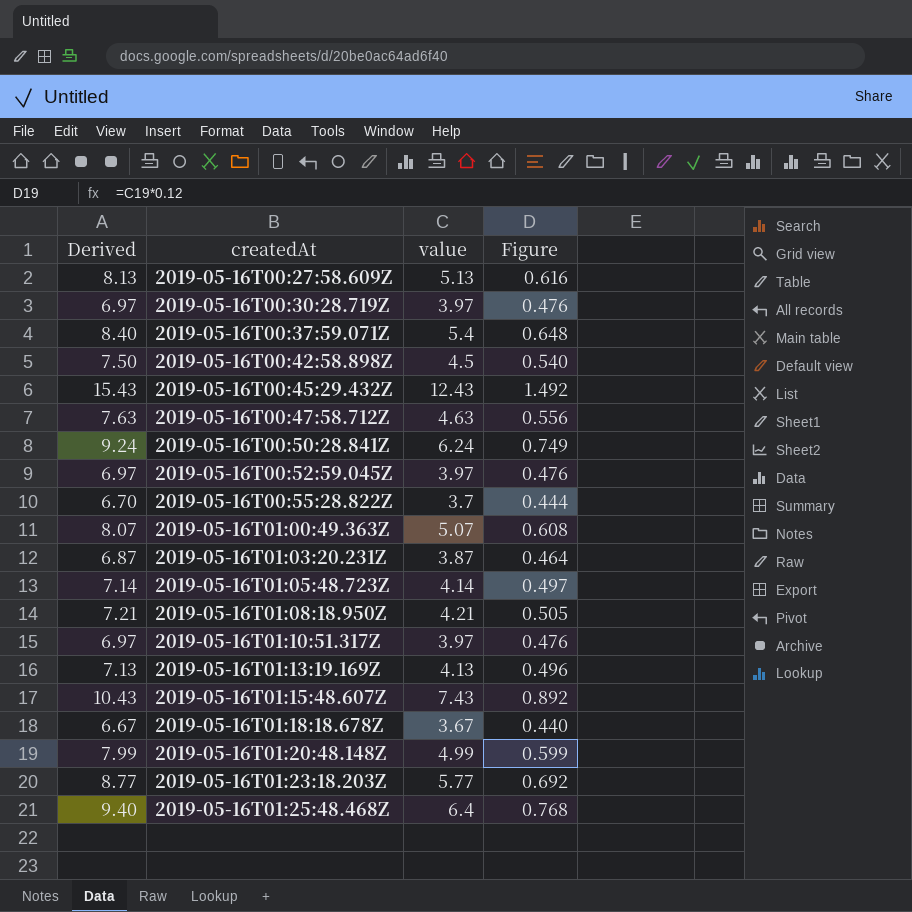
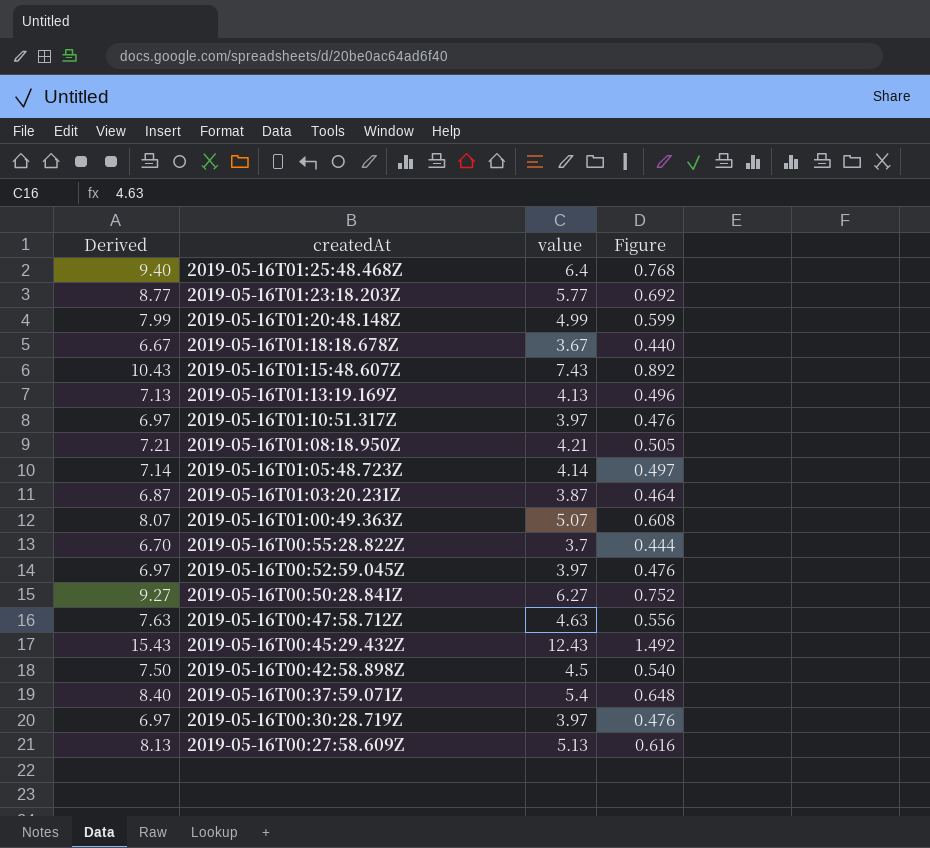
row order: createdAt ascending -> createdAt descending
2019-05-16T00:50:28.841Z | Derived: 9.24 -> 9.27
2019-05-16T00:50:28.841Z | value: 6.24 -> 6.27
2019-05-16T00:50:28.841Z | Figure: 0.749 -> 0.752

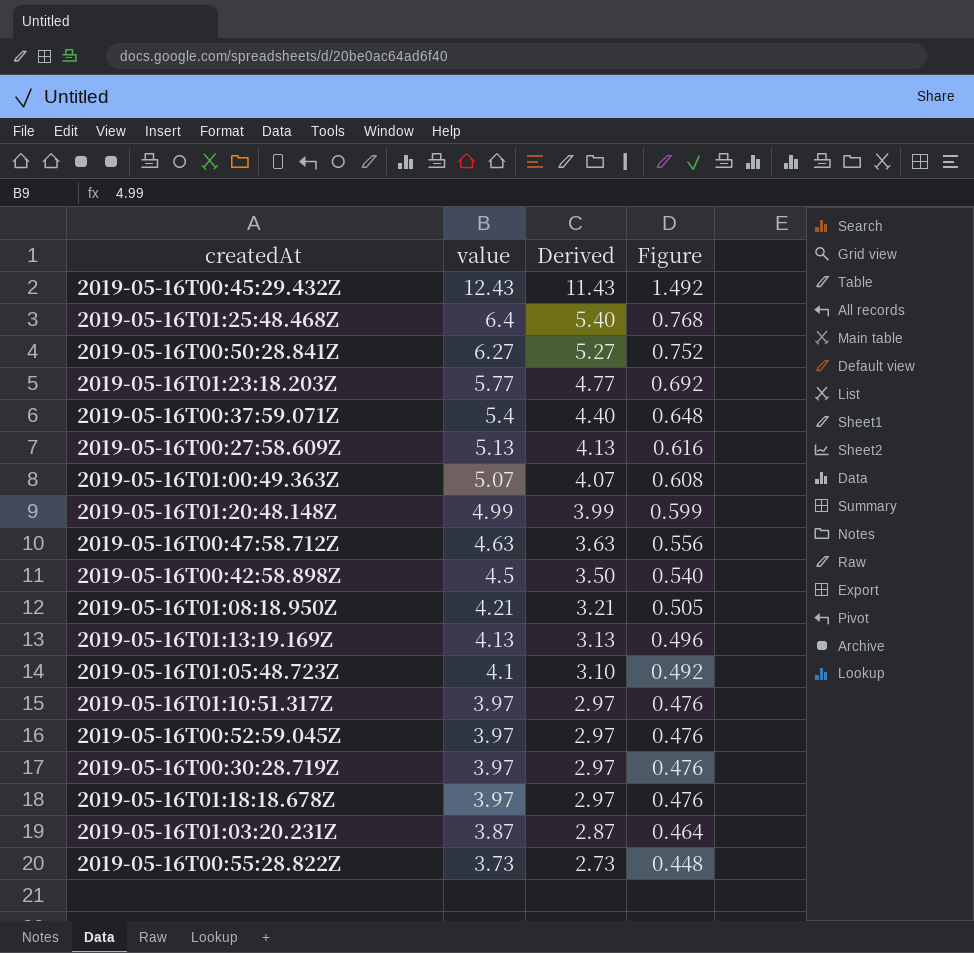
row order: createdAt descending -> value descending
column Derived | formula: [value] + 3 -> [value] - 1
column Derived | position: 1 -> 3
row 2019-05-16T01:15:48.607Z: 10.43 | 7.43 | 0.892 -> none
2019-05-16T01:05:48.723Z | value: 4.14 -> 4.1
2019-05-16T01:05:48.723Z | Figure: 0.497 -> 0.492
2019-05-16T01:18:18.678Z | value: 3.67 -> 3.97
2019-05-16T01:18:18.678Z | Figure: 0.440 -> 0.476
2019-05-16T00:55:28.822Z | value: 3.7 -> 3.73
2019-05-16T00:55:28.822Z | Figure: 0.444 -> 0.448

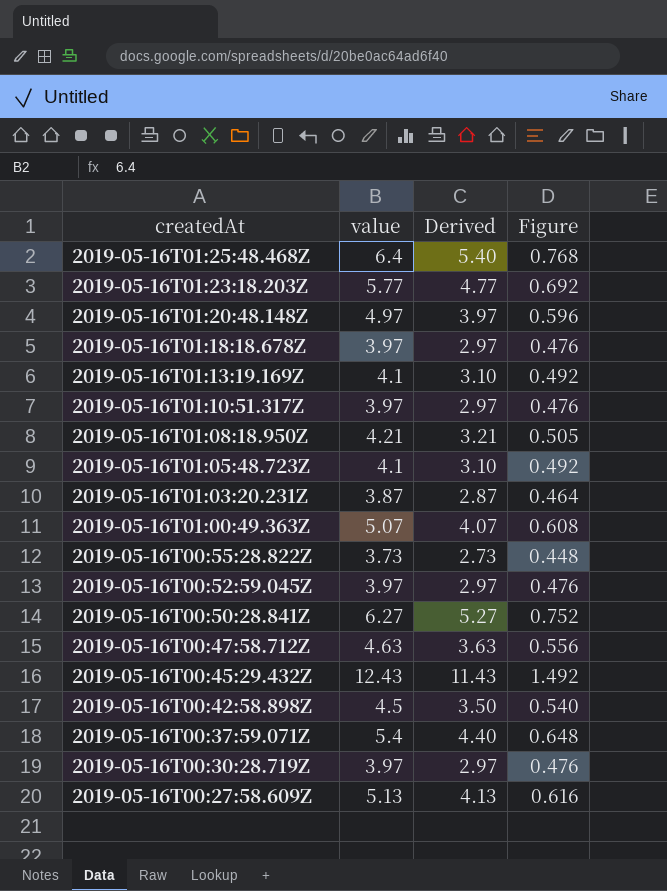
row order: value descending -> createdAt descending
2019-05-16T01:20:48.148Z | value: 4.99 -> 4.97
2019-05-16T01:20:48.148Z | Derived: 3.99 -> 3.97
2019-05-16T01:20:48.148Z | Figure: 0.599 -> 0.596
2019-05-16T01:13:19.169Z | value: 4.13 -> 4.1
2019-05-16T01:13:19.169Z | Derived: 3.13 -> 3.10
2019-05-16T01:13:19.169Z | Figure: 0.496 -> 0.492

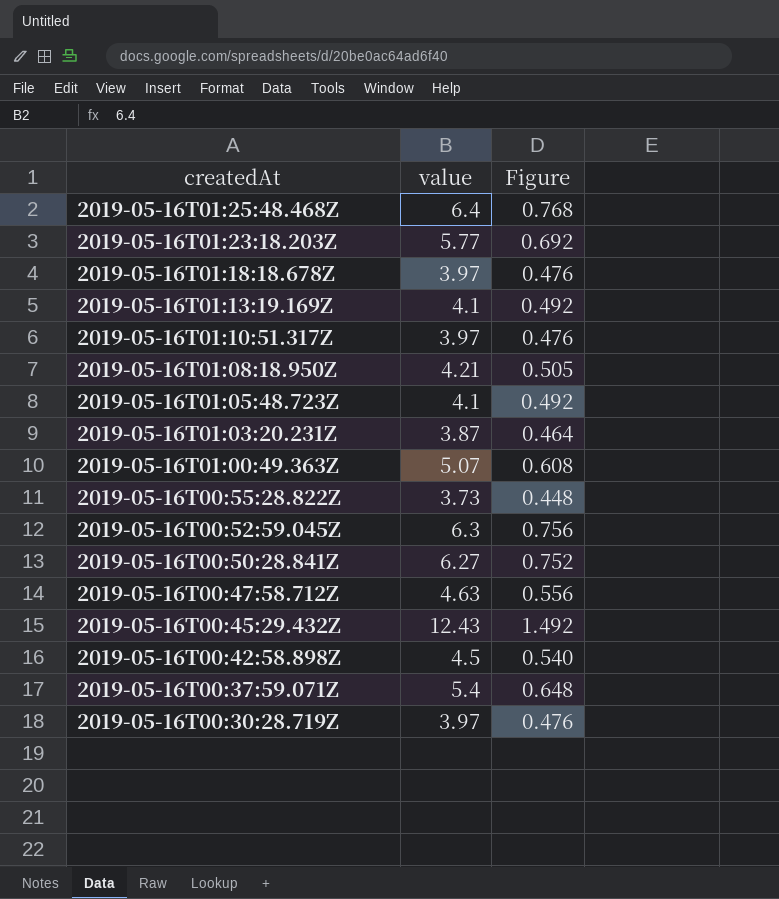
column Derived | formula: [value] - 1 -> none
row 2019-05-16T01:20:48.148Z: 4.97 | 3.97 | 0.596 -> none
row 2019-05-16T00:27:58.609Z: 5.13 | 4.13 | 0.616 -> none
2019-05-16T00:52:59.045Z | value: 3.97 -> 6.3
2019-05-16T00:52:59.045Z | Figure: 0.476 -> 0.756

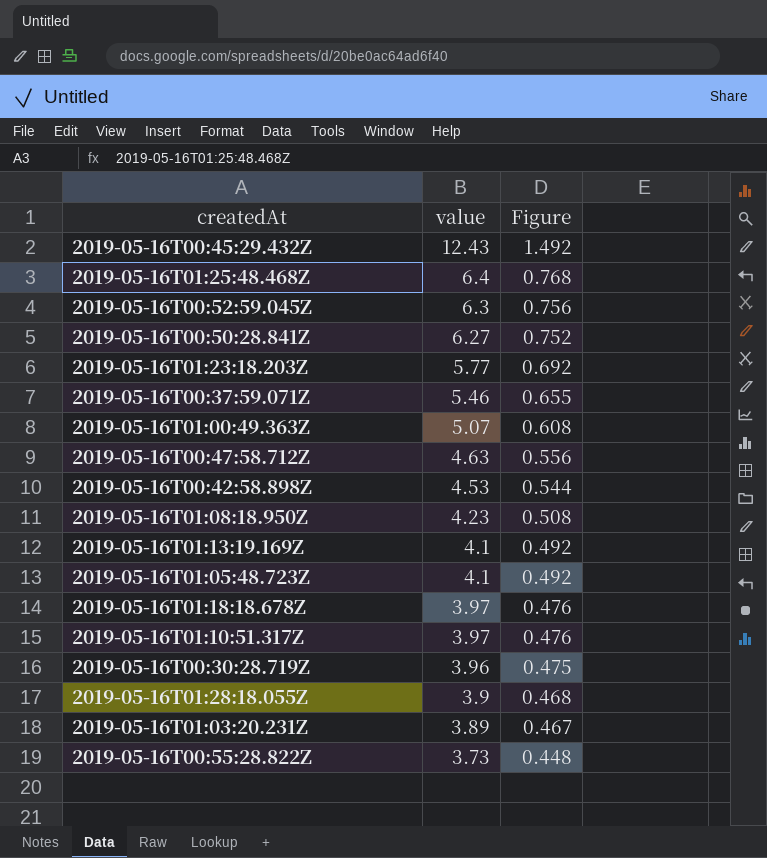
row order: createdAt descending -> value descending
2019-05-16T00:37:59.071Z | value: 5.4 -> 5.46
2019-05-16T00:37:59.071Z | Figure: 0.648 -> 0.655
2019-05-16T00:42:58.898Z | value: 4.5 -> 4.53
2019-05-16T00:42:58.898Z | Figure: 0.540 -> 0.544
2019-05-16T01:08:18.950Z | value: 4.21 -> 4.23
2019-05-16T01:08:18.950Z | Figure: 0.505 -> 0.508
2019-05-16T00:30:28.719Z | value: 3.97 -> 3.96
2019-05-16T00:30:28.719Z | Figure: 0.476 -> 0.475
row 2019-05-16T01:28:18.055Z: none -> 3.9 | 0.468
2019-05-16T01:03:20.231Z | value: 3.87 -> 3.89
2019-05-16T01:03:20.231Z | Figure: 0.464 -> 0.467

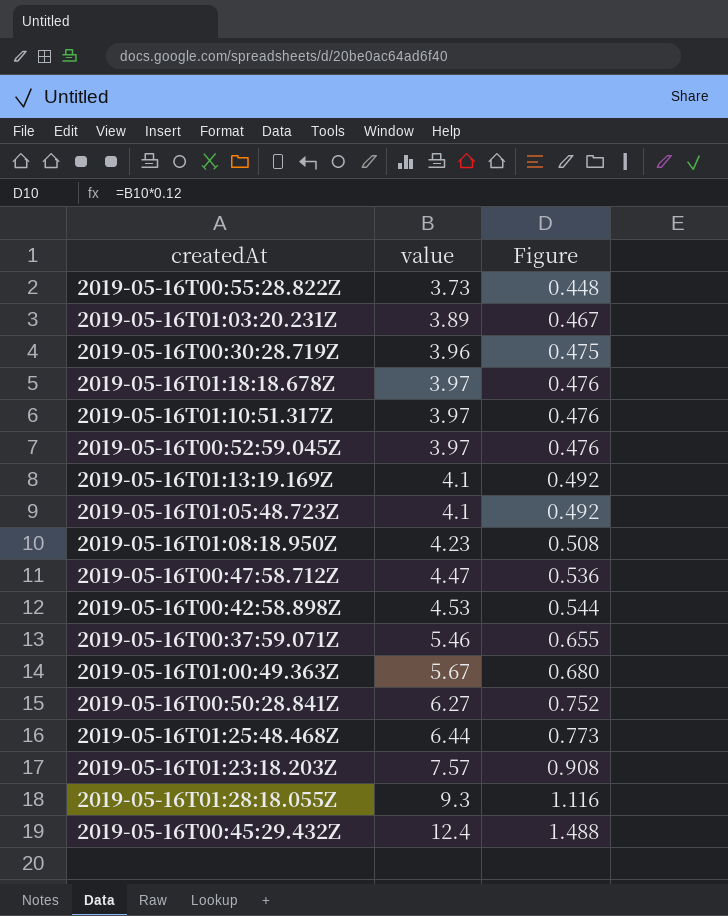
row order: value descending -> value ascending
2019-05-16T00:52:59.045Z | value: 6.3 -> 3.97
2019-05-16T00:52:59.045Z | Figure: 0.756 -> 0.476
2019-05-16T00:47:58.712Z | value: 4.63 -> 4.47
2019-05-16T00:47:58.712Z | Figure: 0.556 -> 0.536
2019-05-16T01:00:49.363Z | value: 5.07 -> 5.67
2019-05-16T01:00:49.363Z | Figure: 0.608 -> 0.680
2019-05-16T01:25:48.468Z | value: 6.4 -> 6.44
2019-05-16T01:25:48.468Z | Figure: 0.768 -> 0.773
2019-05-16T01:23:18.203Z | value: 5.77 -> 7.57
2019-05-16T01:23:18.203Z | Figure: 0.692 -> 0.908
2019-05-16T01:28:18.055Z | value: 3.9 -> 9.3
2019-05-16T01:28:18.055Z | Figure: 0.468 -> 1.116
2019-05-16T00:45:29.432Z | value: 12.43 -> 12.4
2019-05-16T00:45:29.432Z | Figure: 1.492 -> 1.488

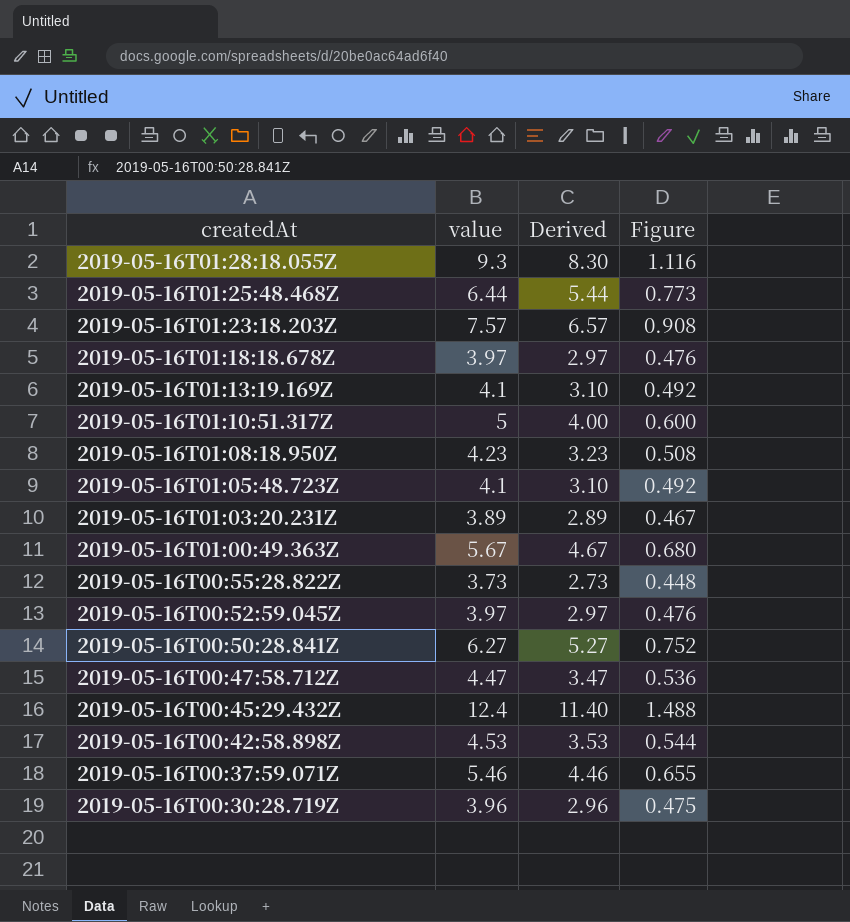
row order: value ascending -> createdAt descending
column Derived | formula: none -> [value] - 1
2019-05-16T01:10:51.317Z | value: 3.97 -> 5
2019-05-16T01:10:51.317Z | Figure: 0.476 -> 0.600

